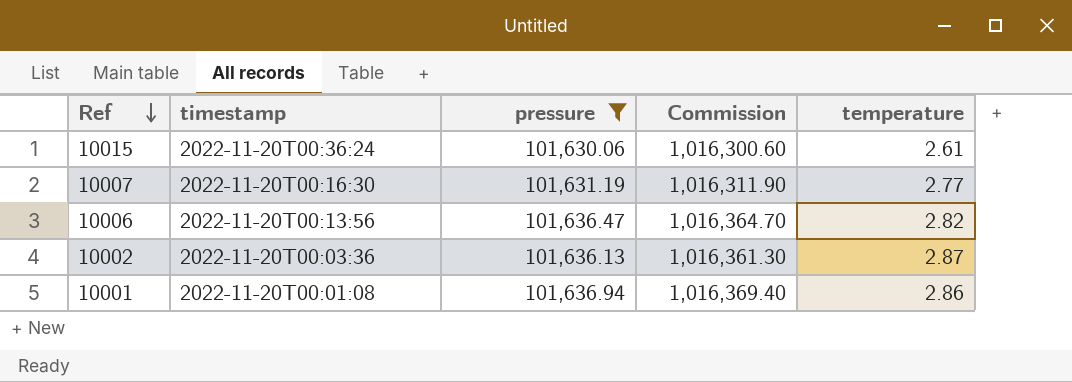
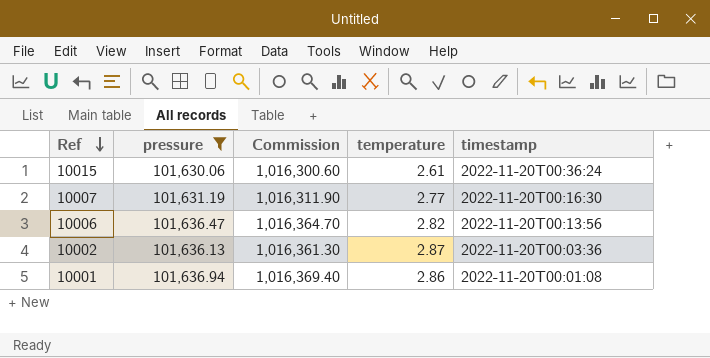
column timestamp | position: 2 -> 5

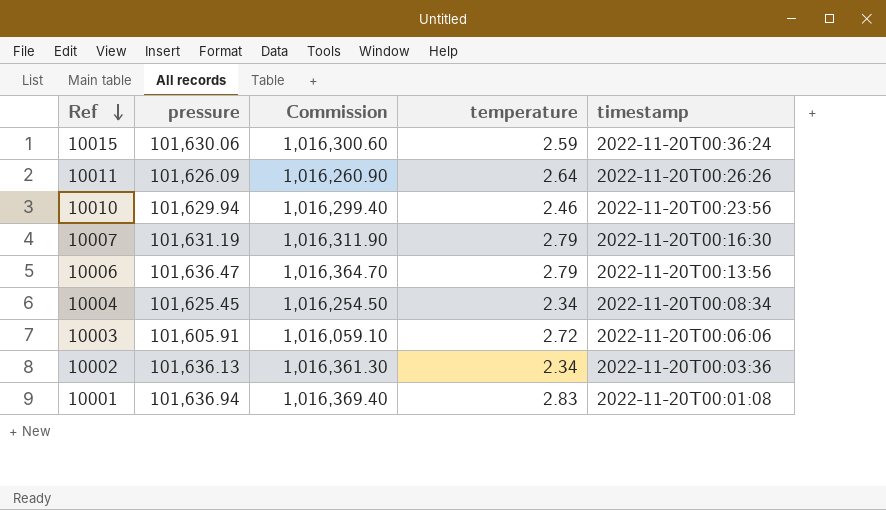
filter: pressure >= 101,630.06 -> none
10015 | temperature: 2.61 -> 2.59
10007 | temperature: 2.77 -> 2.79
10006 | temperature: 2.82 -> 2.79
10002 | temperature: 2.87 -> 2.34
10001 | temperature: 2.86 -> 2.83

